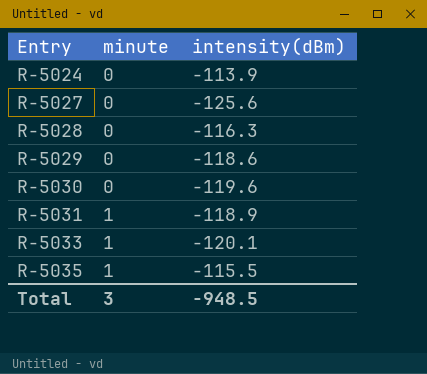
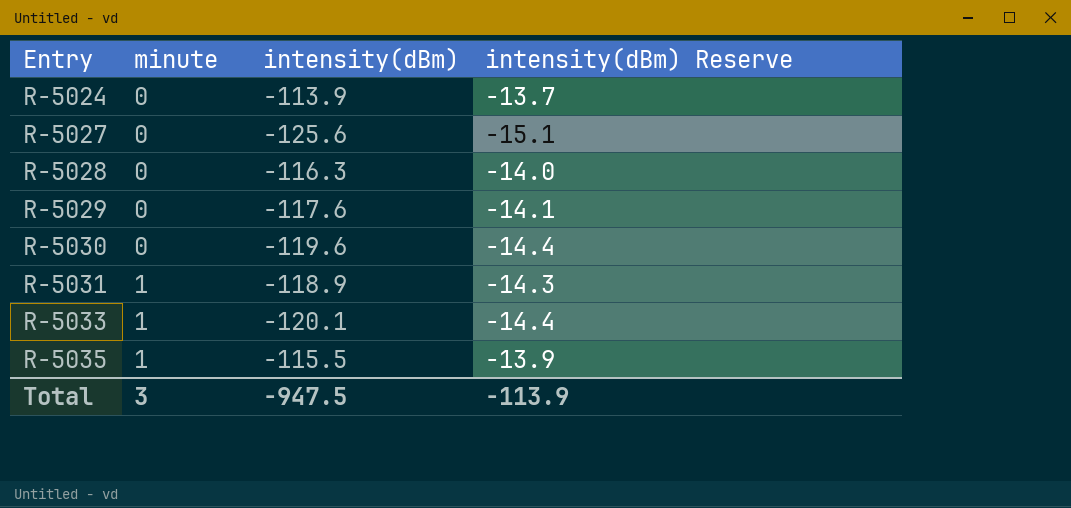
column intensity(dBm) Reserve | formula: none -> [intensity(dBm)] * 0.12
R-5029 | intensity(dBm): -118.6 -> -117.6
Total | intensity(dBm): -948.5 -> -947.5

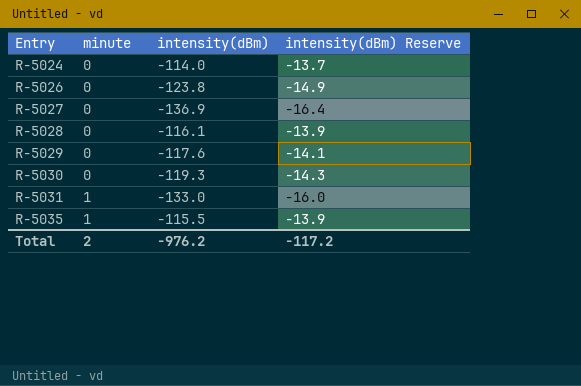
row R-5033: 1 | -120.1 | -14.4 -> none
R-5024 | intensity(dBm): -113.9 -> -114.0
row R-5026: none -> 0 | -123.8 | -14.9
R-5027 | intensity(dBm): -125.6 -> -136.9
R-5027 | intensity(dBm) Reserve: -15.1 -> -16.4
R-5028 | intensity(dBm): -116.3 -> -116.1
R-5028 | intensity(dBm) Reserve: -14.0 -> -13.9
R-5030 | intensity(dBm): -119.6 -> -119.3
R-5030 | intensity(dBm) Reserve: -14.4 -> -14.3
R-5031 | intensity(dBm): -118.9 -> -133.0
R-5031 | intensity(dBm) Reserve: -14.3 -> -16.0
Total | minute: 3 -> 2
Total | intensity(dBm): -947.5 -> -976.2
Total | intensity(dBm) Reserve: -113.9 -> -117.2

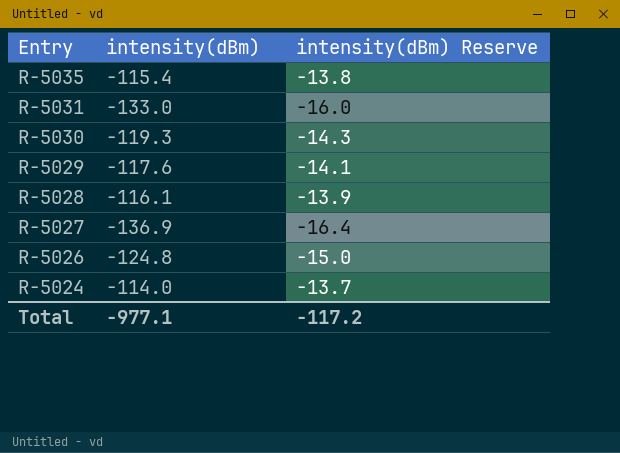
row order: Entry ascending -> Entry descending
column minute | position: 2 -> none
R-5035 | intensity(dBm): -115.5 -> -115.4
R-5035 | intensity(dBm) Reserve: -13.9 -> -13.8
R-5026 | intensity(dBm): -123.8 -> -124.8
R-5026 | intensity(dBm) Reserve: -14.9 -> -15.0
Total | intensity(dBm): -976.2 -> -977.1

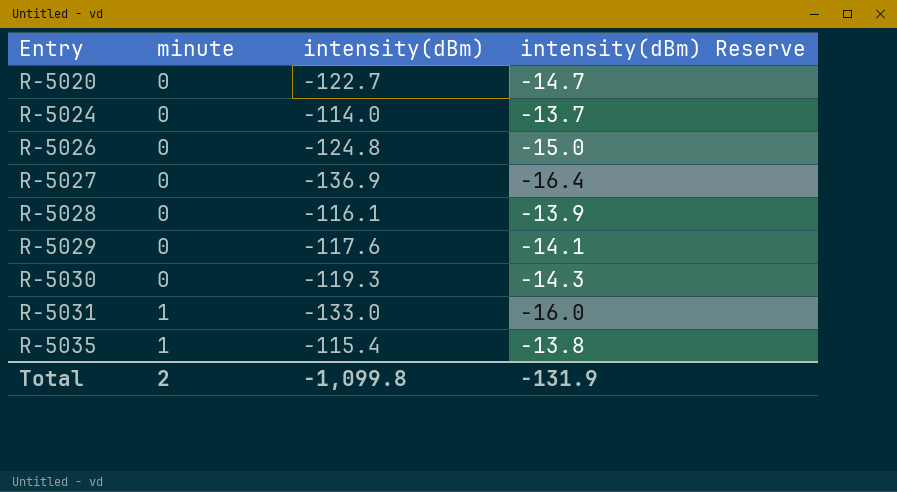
row order: Entry descending -> Entry ascending
column minute | position: none -> 2
row R-5020: none -> 0 | -122.7 | -14.7
Total | intensity(dBm): -977.1 -> -1,099.8
Total | intensity(dBm) Reserve: -117.2 -> -131.9

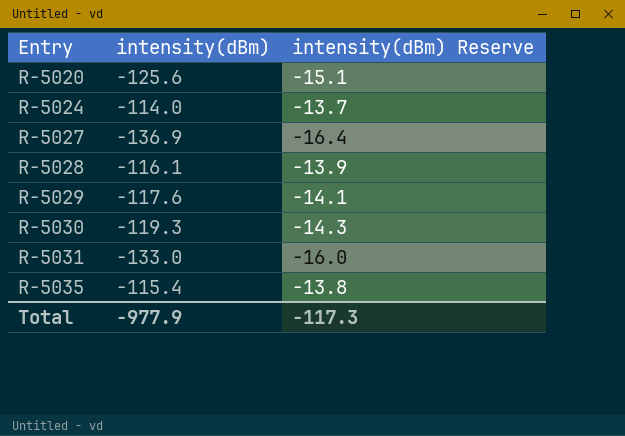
column minute | position: 2 -> none
row R-5026: 0 | -124.8 | -15.0 -> none
R-5020 | intensity(dBm): -122.7 -> -125.6
R-5020 | intensity(dBm) Reserve: -14.7 -> -15.1
Total | intensity(dBm): -1,099.8 -> -977.9
Total | intensity(dBm) Reserve: -131.9 -> -117.3

